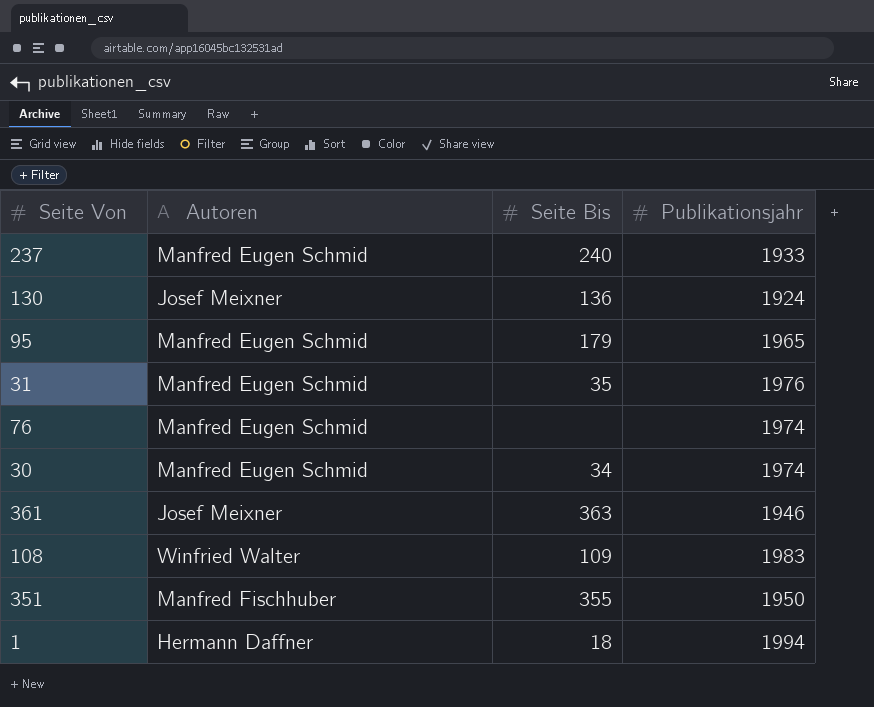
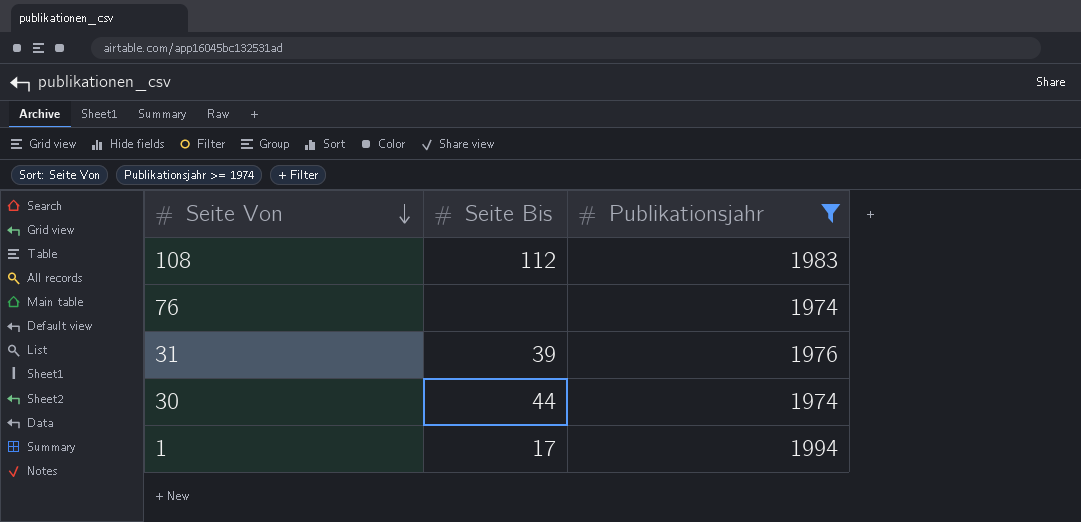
filter: none -> Publikationsjahr >= 1974
row order: none -> Seite Von descending
column Autoren | position: 2 -> none
108 | Seite Bis: 109 -> 112
31 | Seite Bis: 35 -> 39
30 | Seite Bis: 34 -> 44
1 | Seite Bis: 18 -> 17

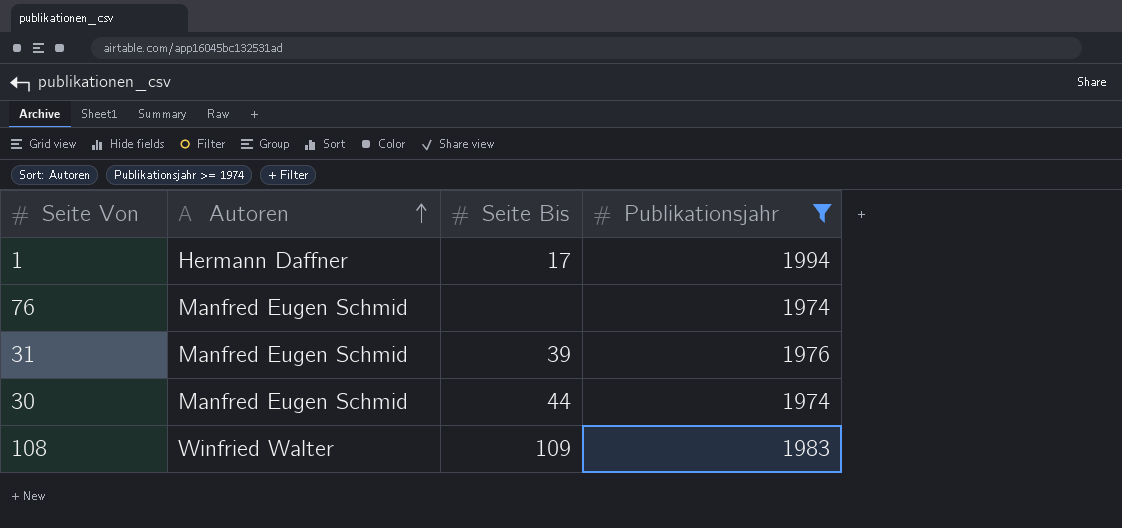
row order: Seite Von descending -> Autoren ascending
column Autoren | position: none -> 2
108 | Seite Bis: 112 -> 109

